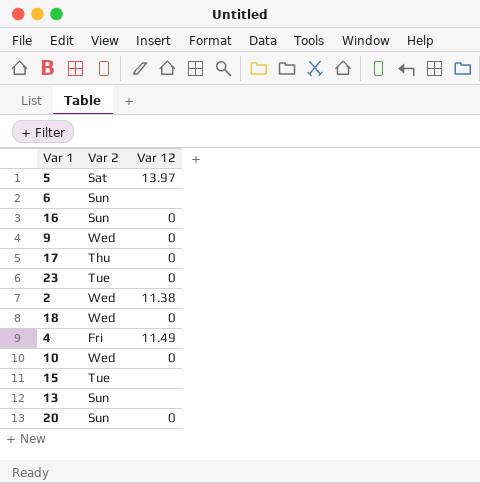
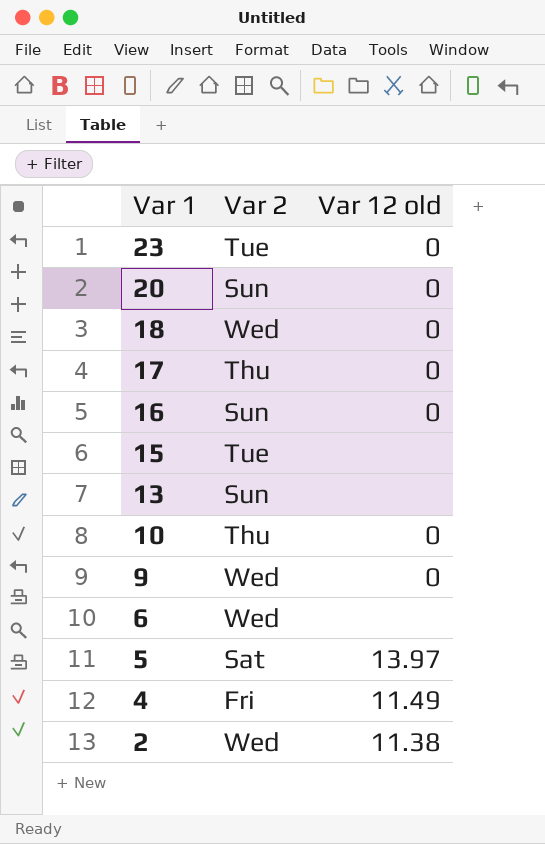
row order: none -> Var 1 descending
column name: Var 12 -> Var 12 old
10 | Var 2: Wed -> Thu
6 | Var 2: Sun -> Wed

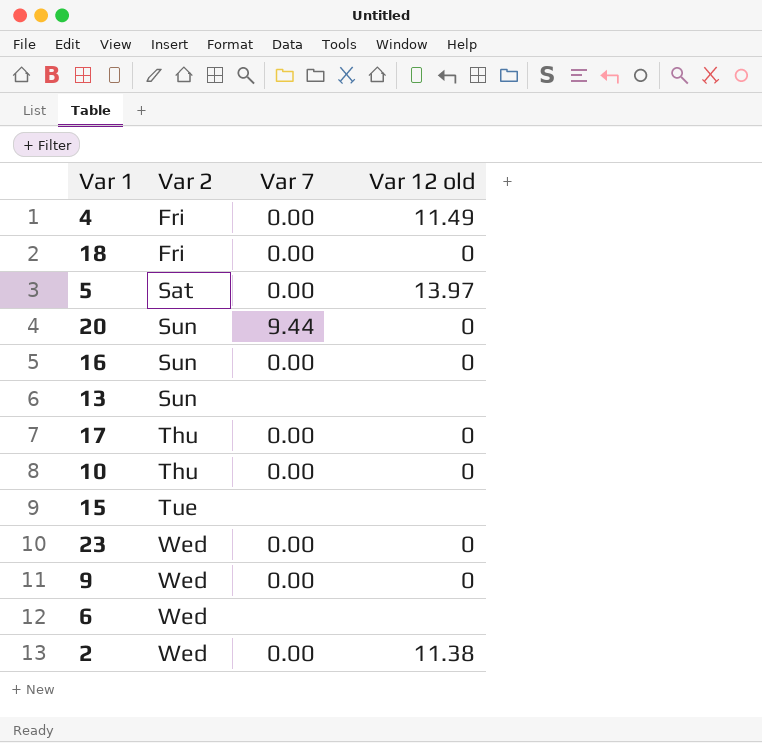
row order: Var 1 descending -> Var 2 ascending
column Var 7 | position: none -> 3
18 | Var 2: Wed -> Fri
23 | Var 2: Tue -> Wed

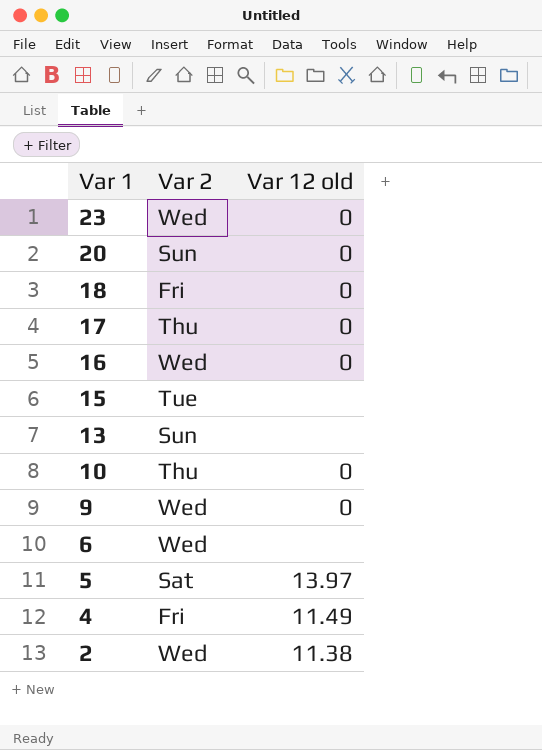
row order: Var 2 ascending -> Var 1 descending
column Var 7 | position: 3 -> none
16 | Var 2: Sun -> Wed

